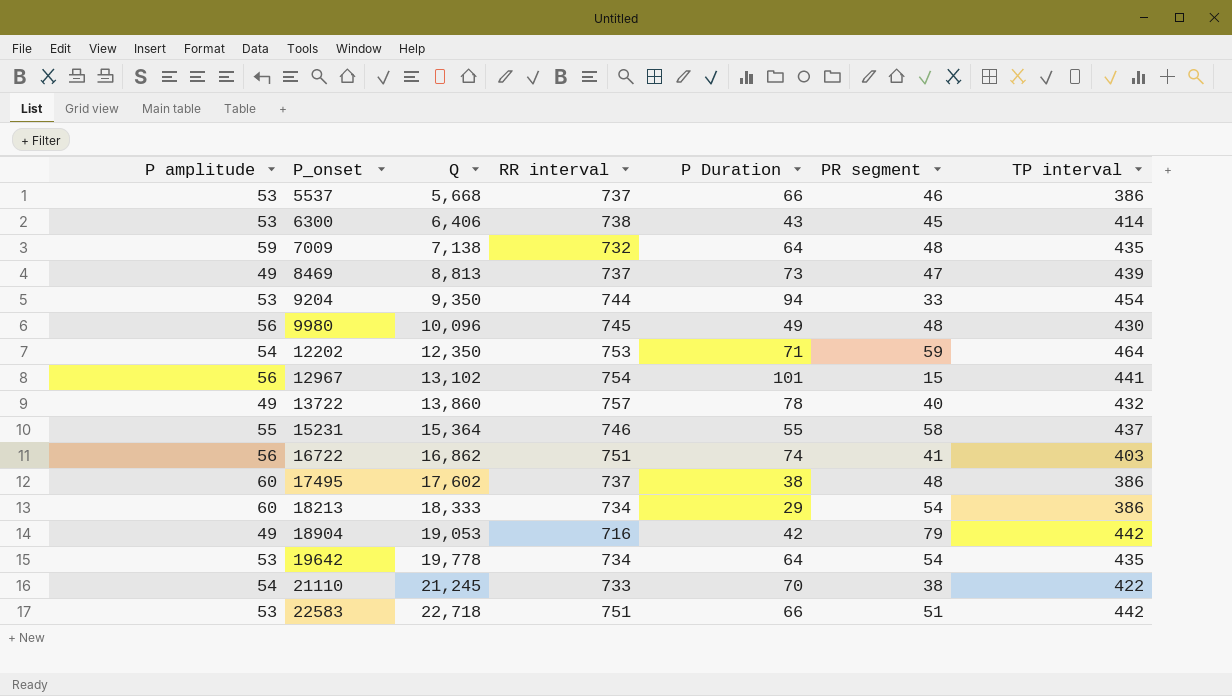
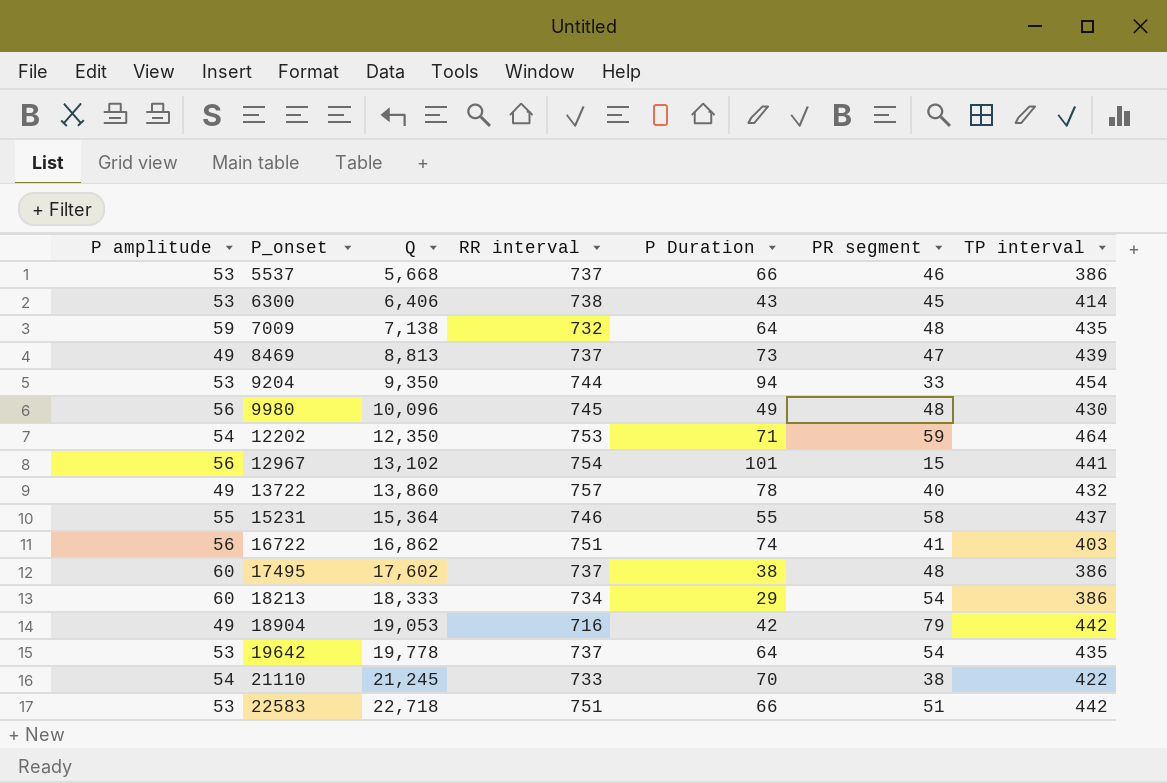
19642 | RR interval: 734 -> 737

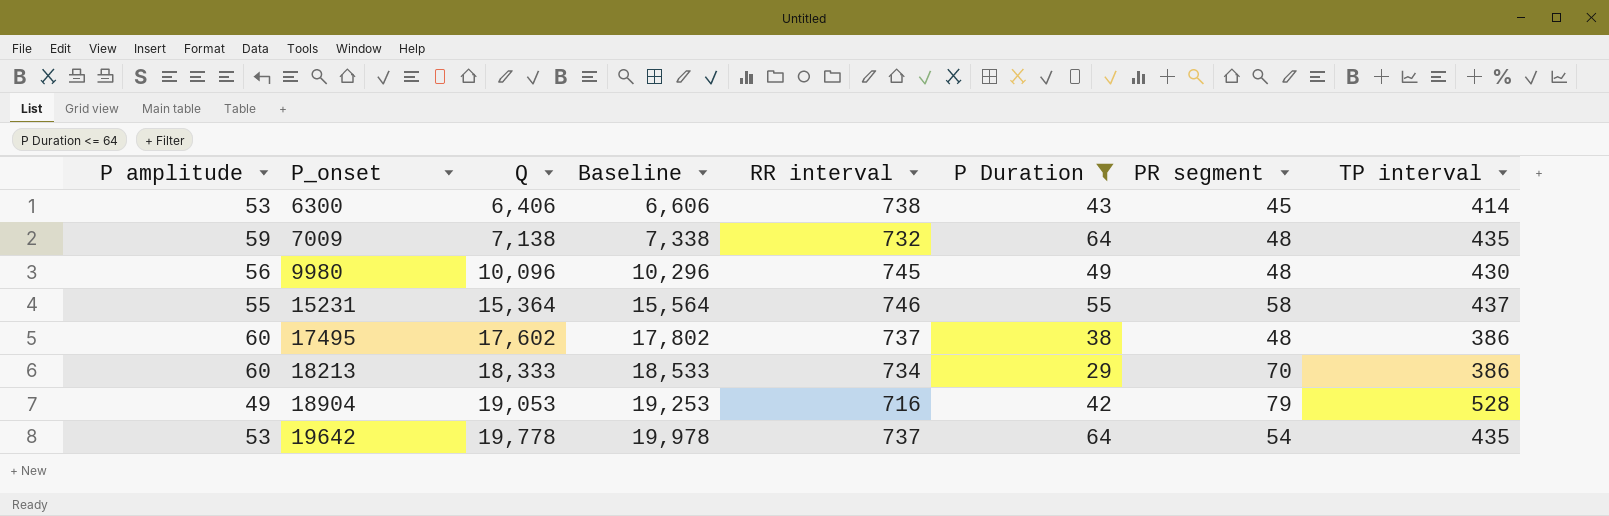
filter: none -> P Duration <= 64
column Baseline | formula: none -> [Q] + 200
18213 | PR segment: 54 -> 70
18904 | TP interval: 442 -> 528

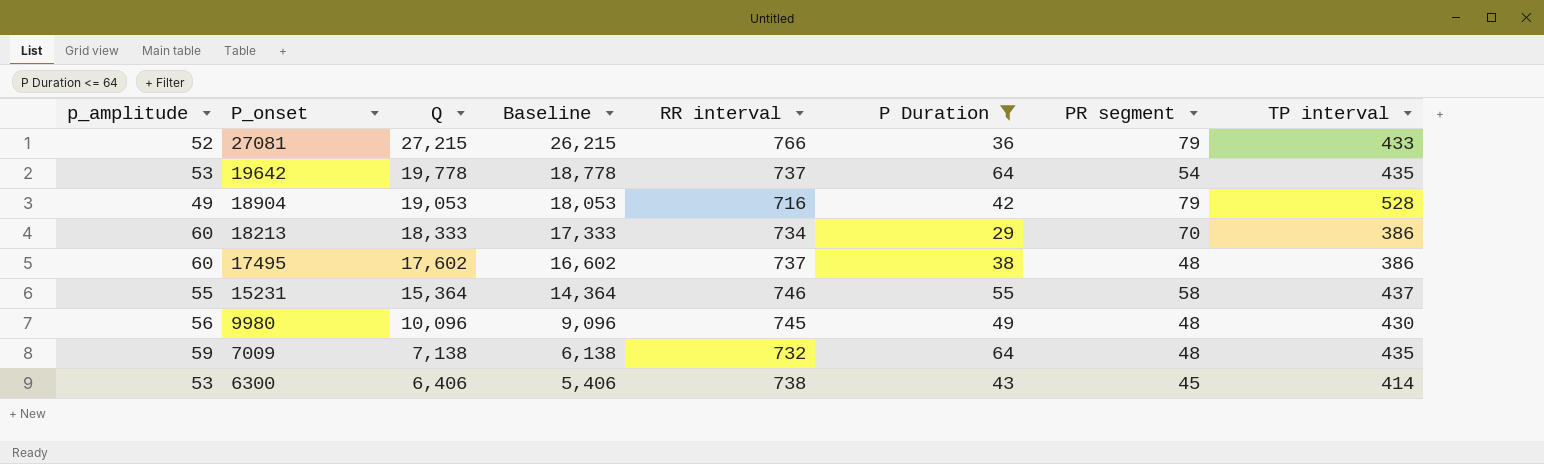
row order: P_onset ascending -> P_onset descending
column name: P amplitude -> p_amplitude
column Baseline | formula: [Q] + 200 -> [Q] - 1000
row 27081: none -> 52 | 27,215 | 26,215 | 766 | 36 | 79 | 433

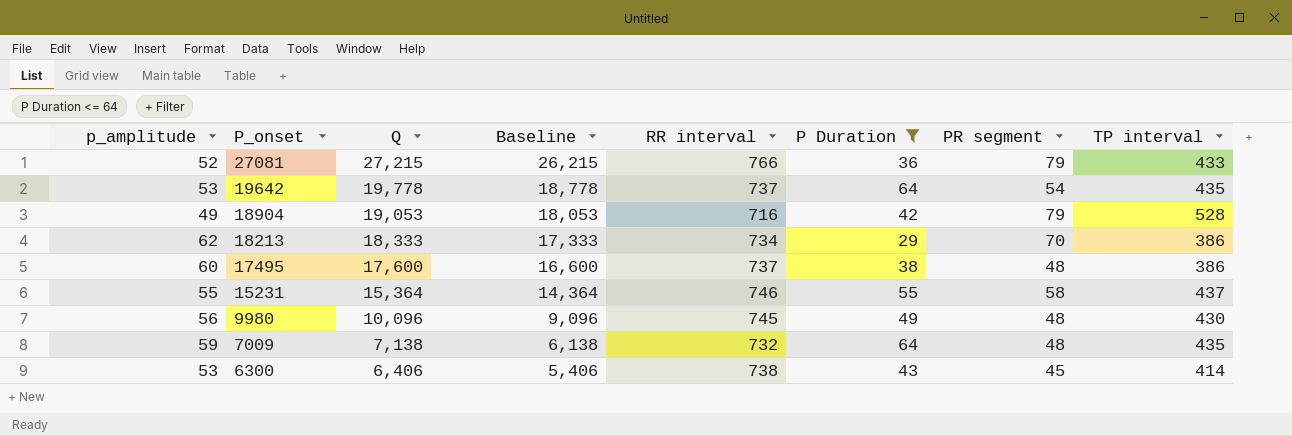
18213 | p_amplitude: 60 -> 62
17495 | Q: 17,602 -> 17,600
17495 | Baseline: 16,602 -> 16,600

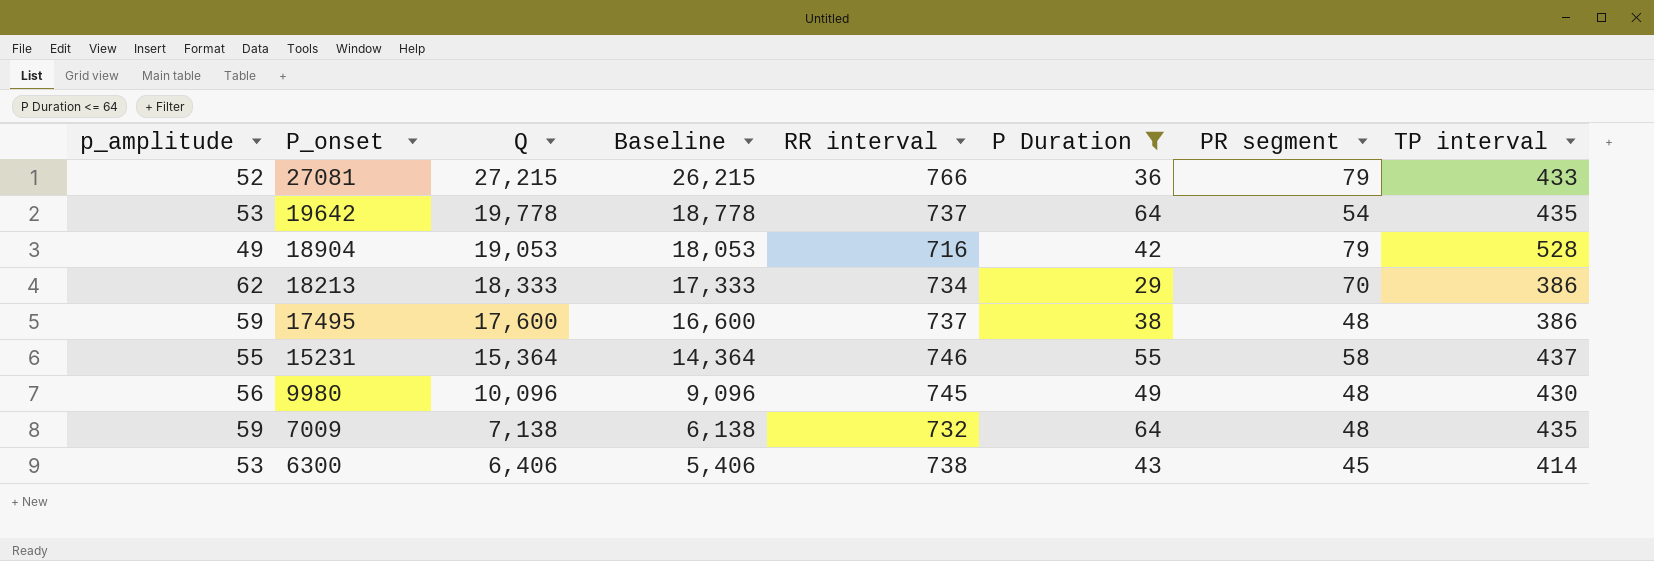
17495 | p_amplitude: 60 -> 59

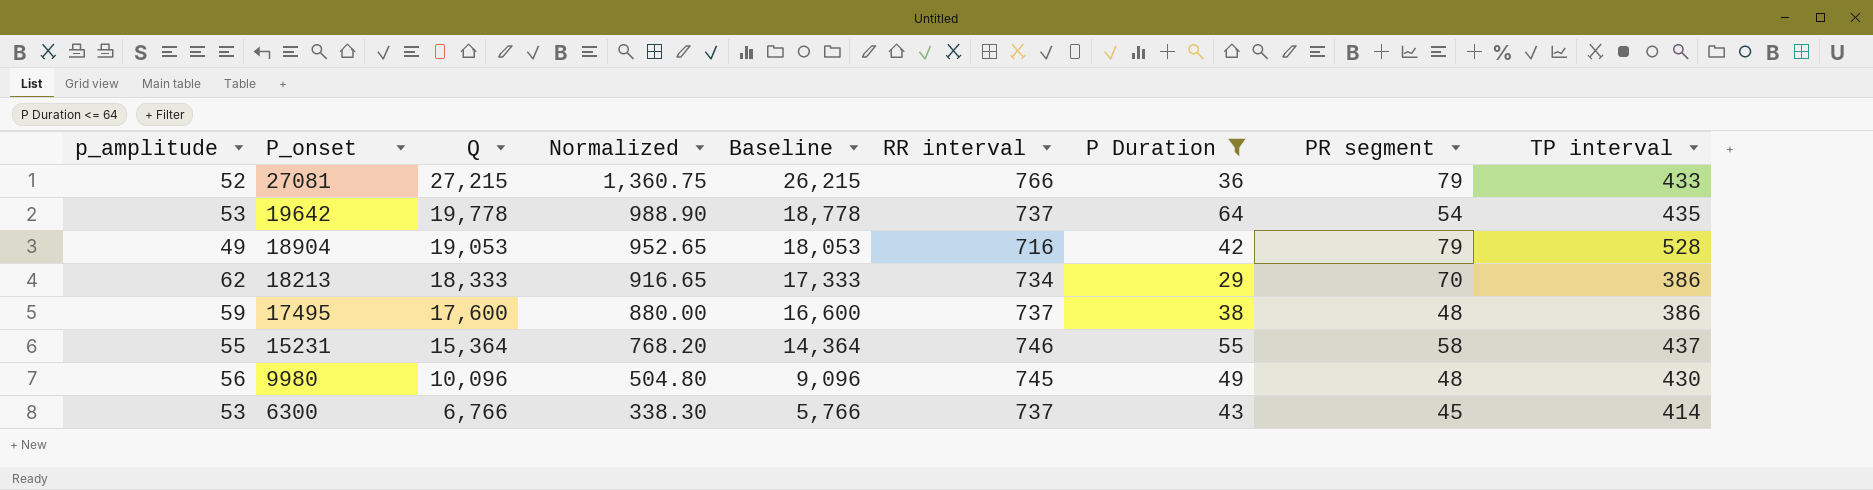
column Normalized | formula: none -> [Q] * 0.05
row 7009: 59 | 7,138 | 6,138 | 732 | 64 | 48 | 435 -> none
6300 | Q: 6,406 -> 6,766
6300 | Baseline: 5,406 -> 5,766
6300 | RR interval: 738 -> 737

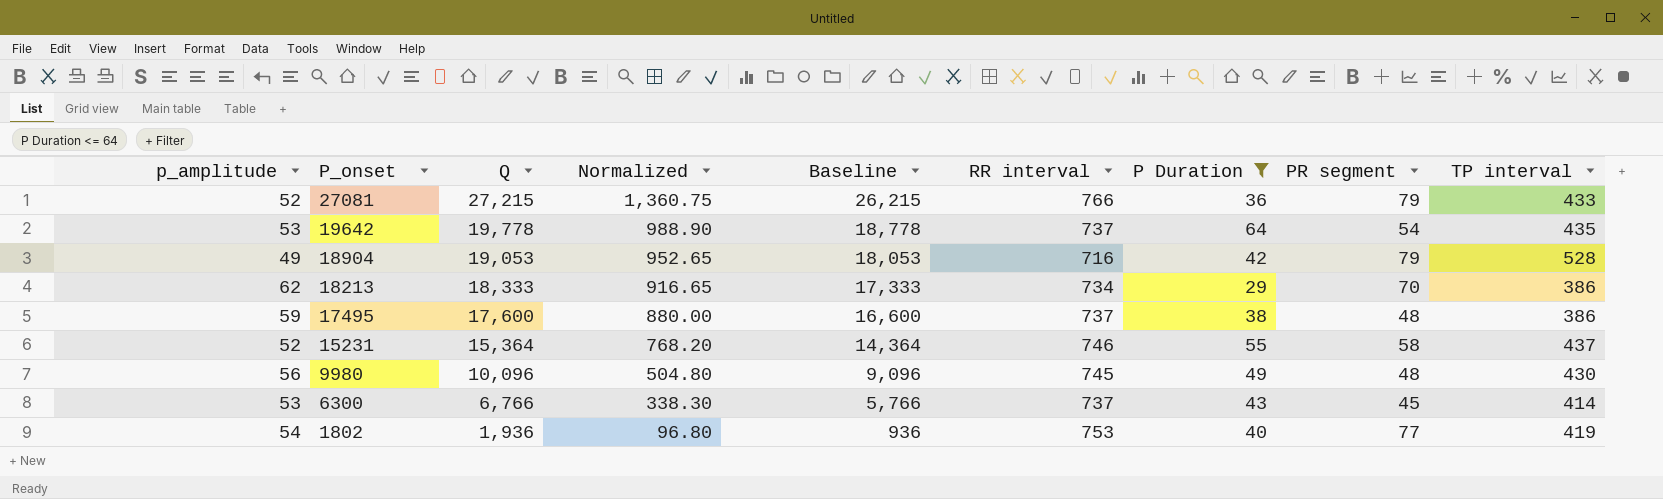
15231 | p_amplitude: 55 -> 52
row 1802: none -> 54 | 1,936 | 96.80 | 936 | 753 | 40 | 77 | 419

